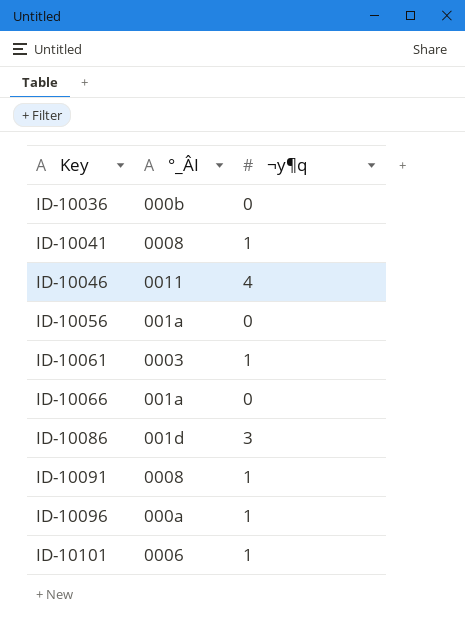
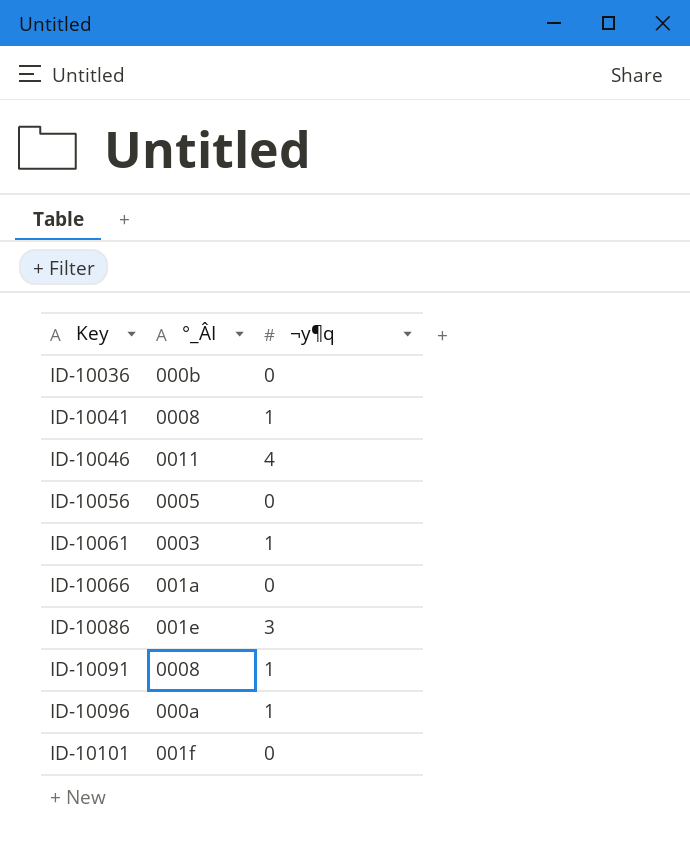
ID-10056 | °_ÂI: 001a -> 0005
ID-10086 | °_ÂI: 001d -> 001e
ID-10101 | °_ÂI: 0006 -> 001f
ID-10101 | ¬y¶q: 1 -> 0

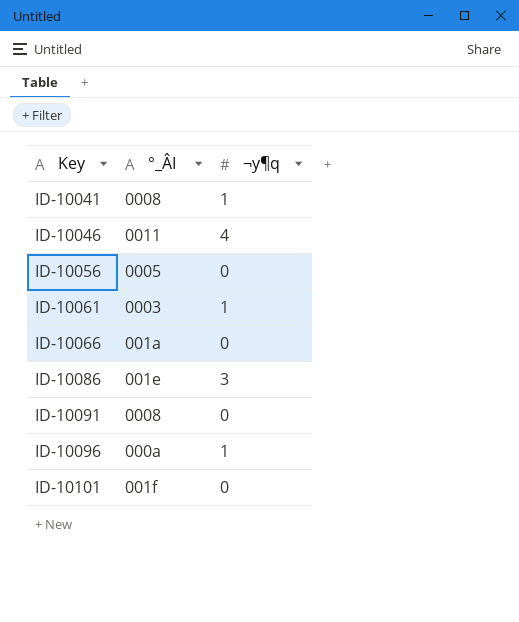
row ID-10036: 000b | 0 -> none
ID-10091 | ¬y¶q: 1 -> 0

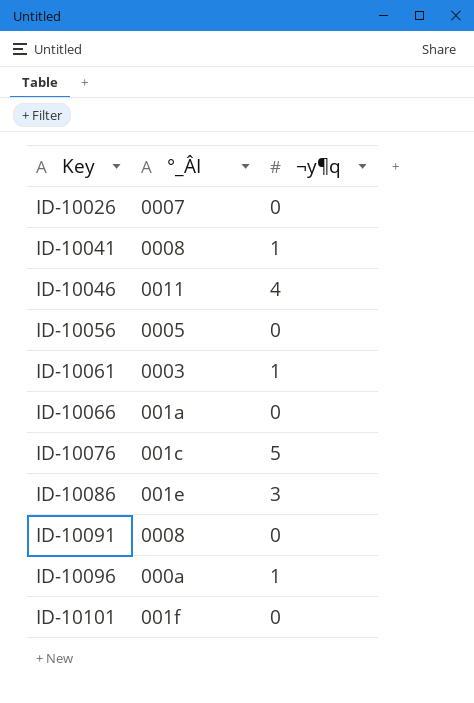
row ID-10026: none -> 0007 | 0
row ID-10076: none -> 001c | 5

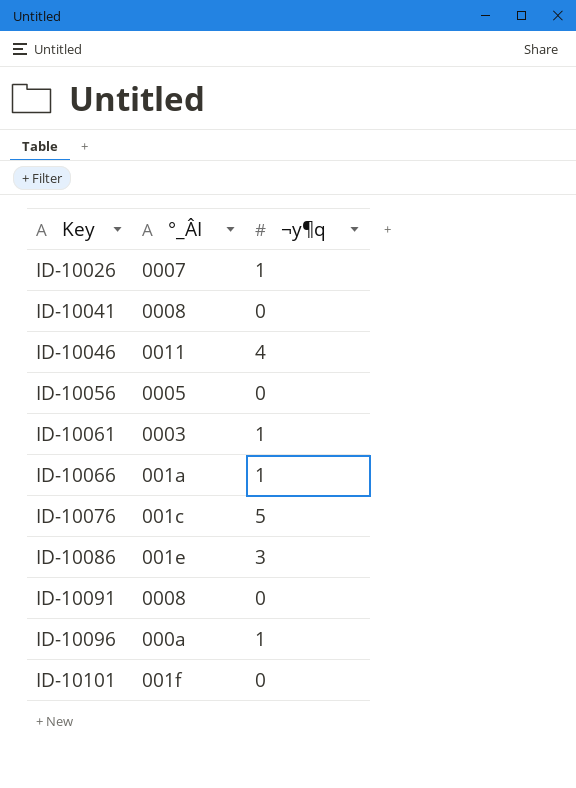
ID-10026 | ¬y¶q: 0 -> 1
ID-10041 | ¬y¶q: 1 -> 0
ID-10066 | ¬y¶q: 0 -> 1

